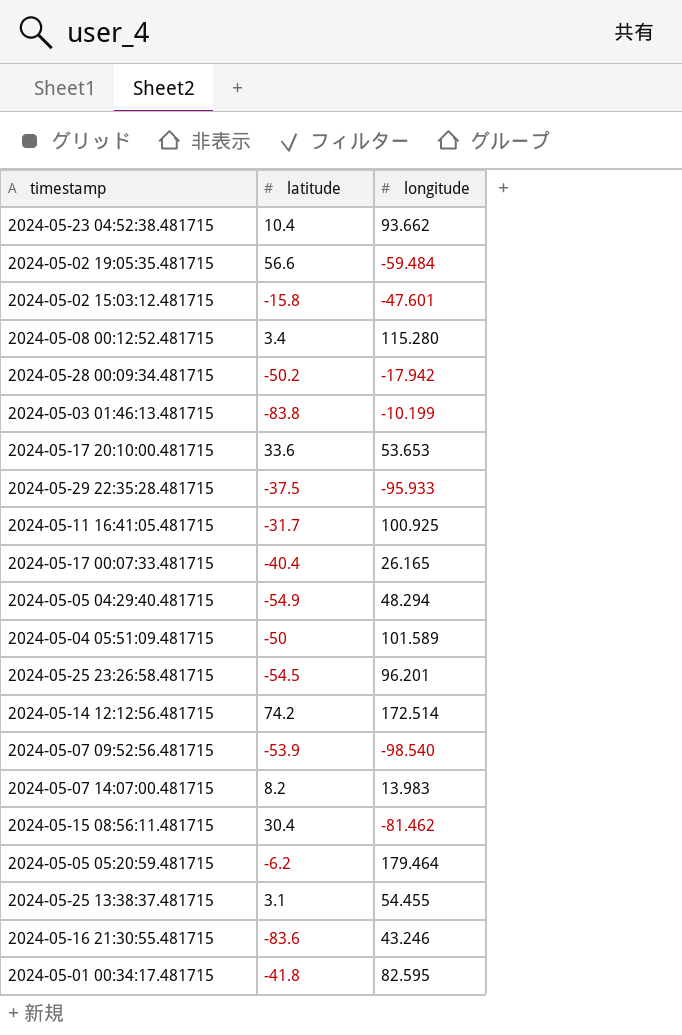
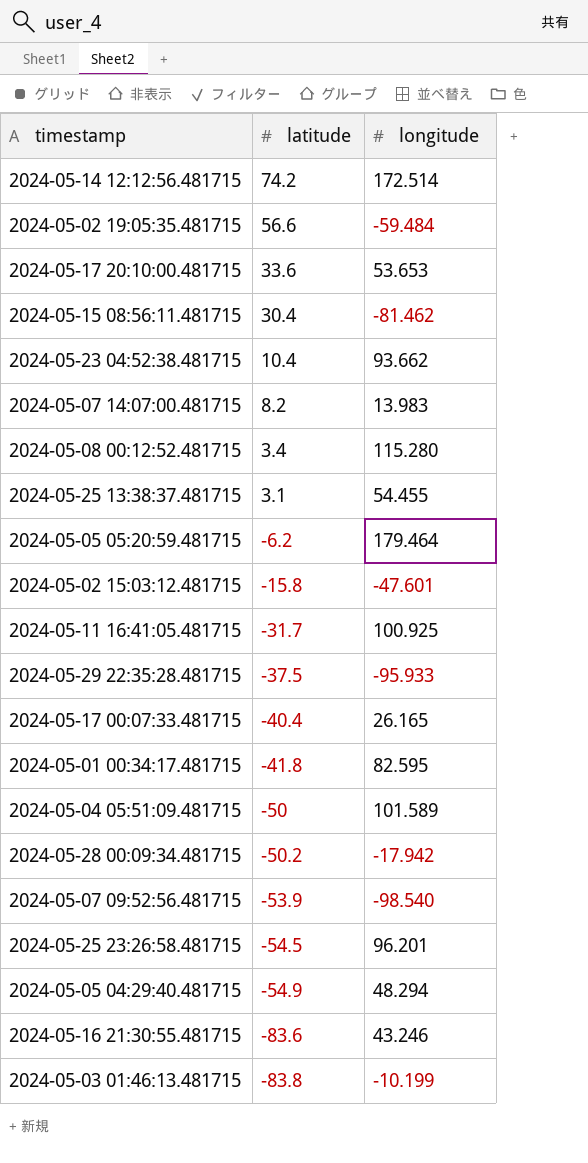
row order: none -> latitude descending

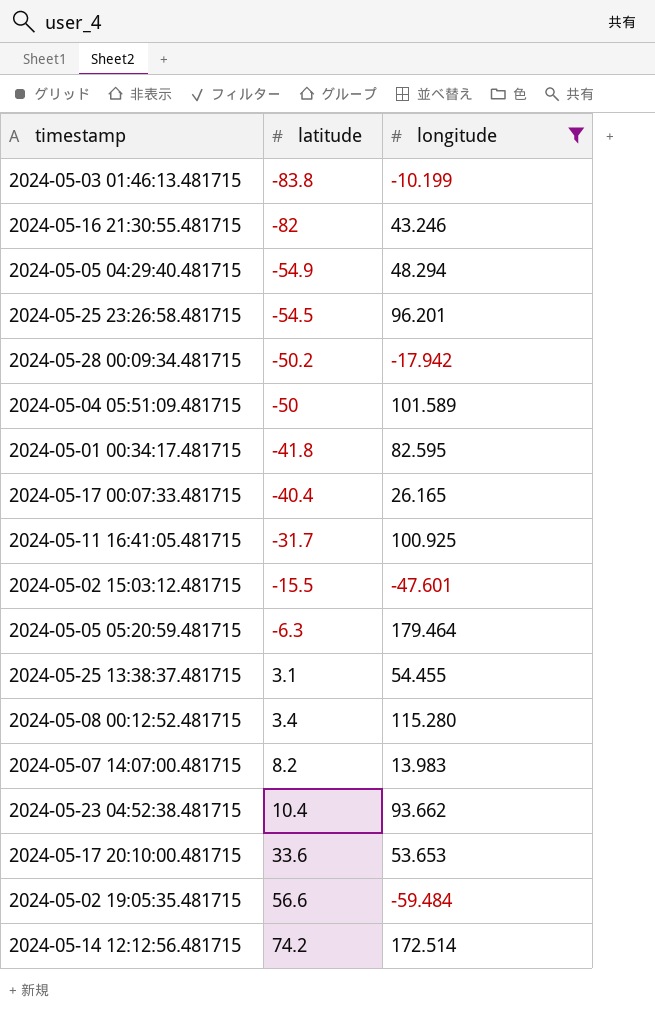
filter: none -> longitude >= -59.484
row order: latitude descending -> latitude ascending
2024-05-16 21:30:55.481715 | latitude: -83.6 -> -82
2024-05-02 15:03:12.481715 | latitude: -15.8 -> -15.5
2024-05-05 05:20:59.481715 | latitude: -6.2 -> -6.3

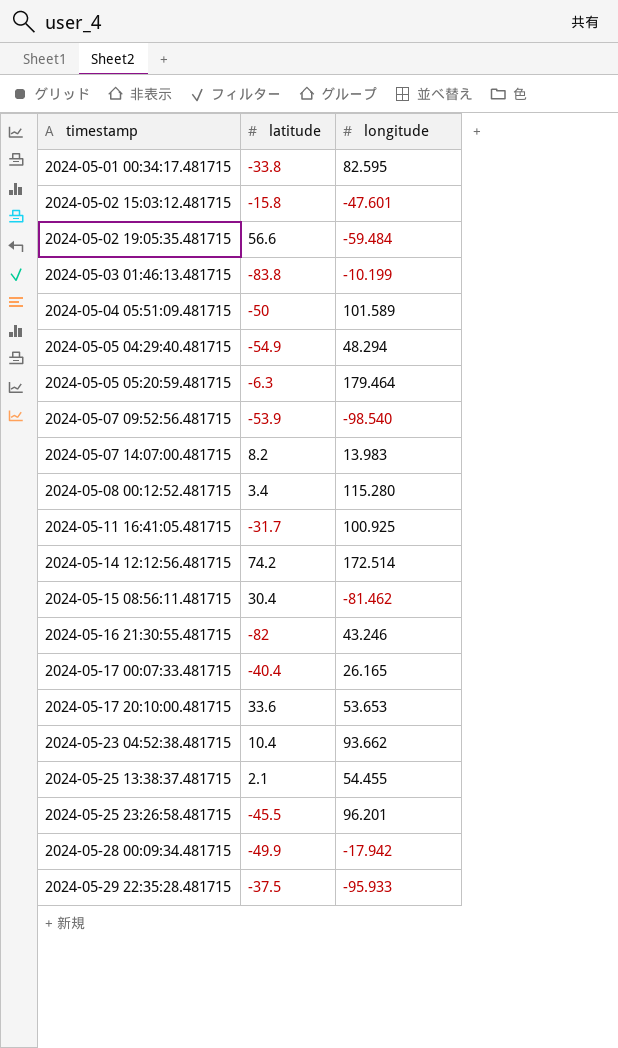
filter: longitude >= -59.484 -> none
row order: latitude ascending -> timestamp ascending
2024-05-01 00:34:17.481715 | latitude: -41.8 -> -33.8
2024-05-02 15:03:12.481715 | latitude: -15.5 -> -15.8
2024-05-25 13:38:37.481715 | latitude: 3.1 -> 2.1
2024-05-25 23:26:58.481715 | latitude: -54.5 -> -45.5
2024-05-28 00:09:34.481715 | latitude: -50.2 -> -49.9

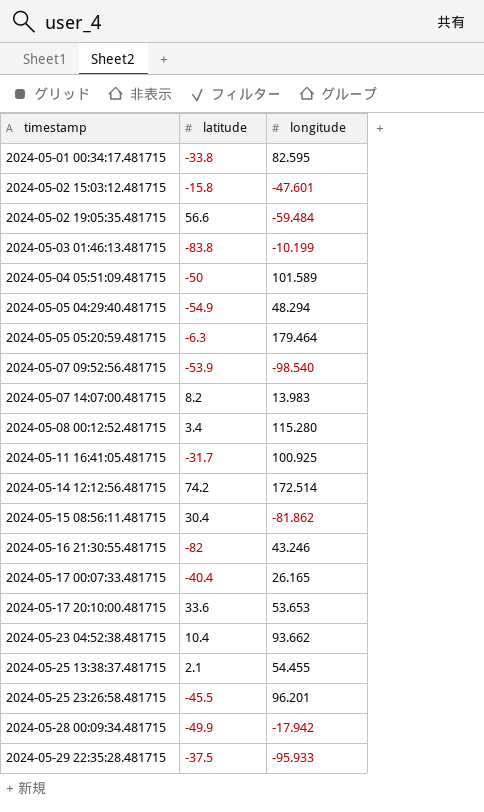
2024-05-15 08:56:11.481715 | longitude: -81.462 -> -81.862

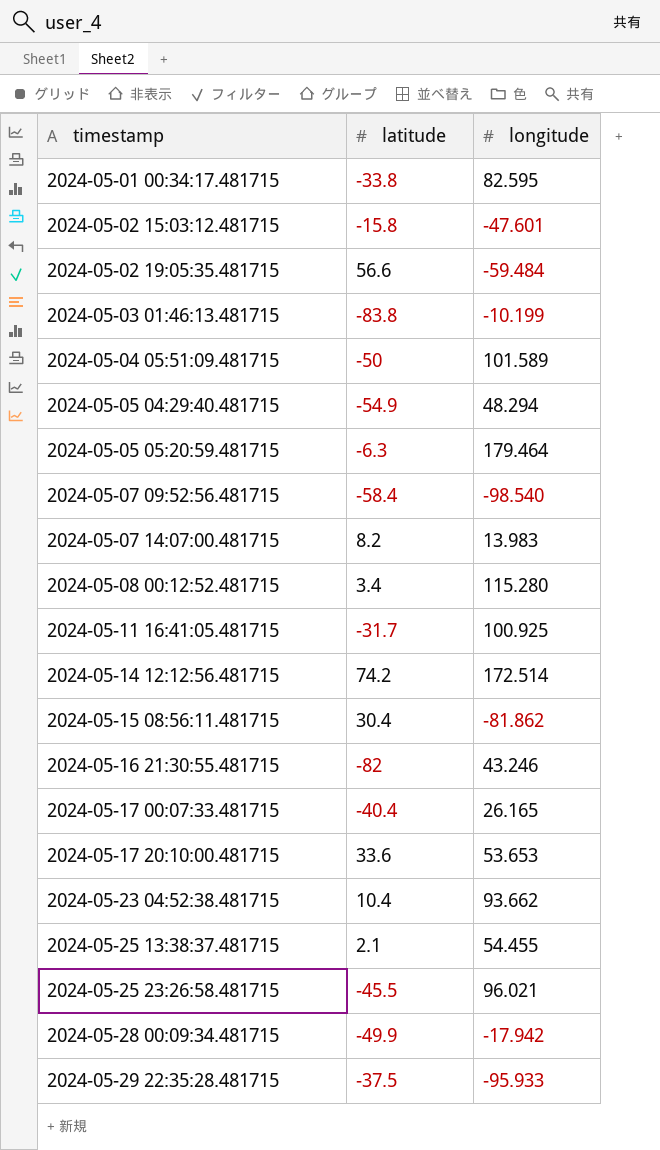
2024-05-07 09:52:56.481715 | latitude: -53.9 -> -58.4
2024-05-25 23:26:58.481715 | longitude: 96.201 -> 96.021

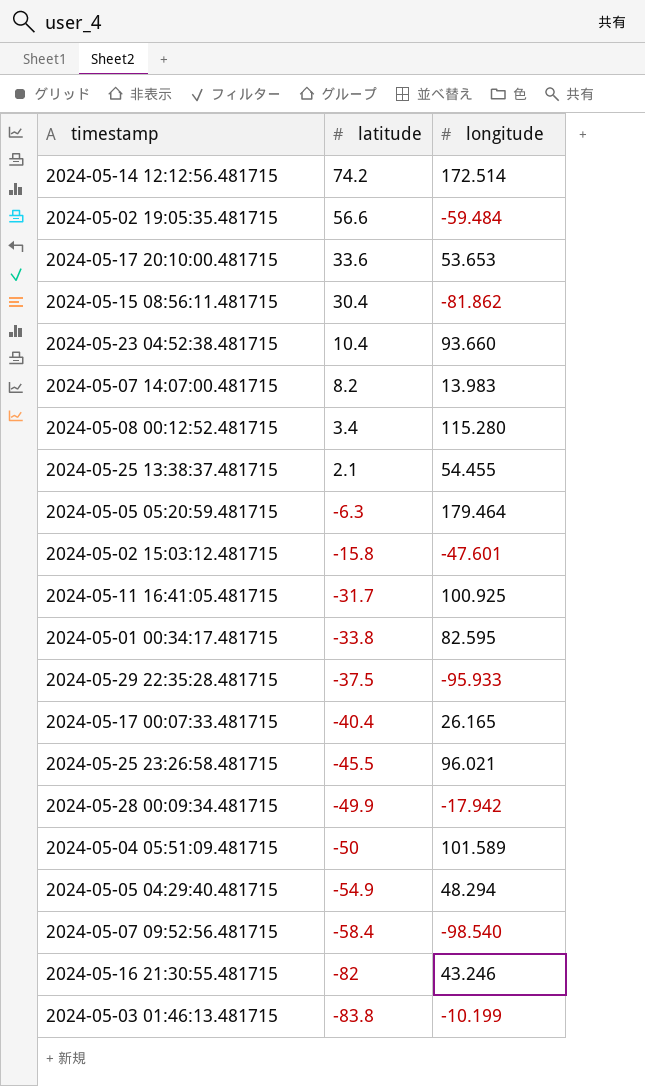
row order: timestamp ascending -> latitude descending
2024-05-23 04:52:38.481715 | longitude: 93.662 -> 93.660

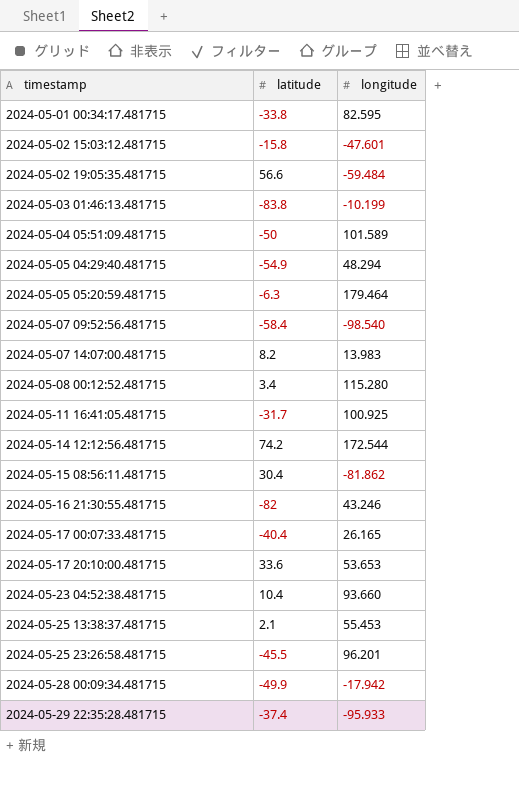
row order: latitude descending -> timestamp ascending
2024-05-14 12:12:56.481715 | longitude: 172.514 -> 172.544
2024-05-25 13:38:37.481715 | longitude: 54.455 -> 55.453
2024-05-25 23:26:58.481715 | longitude: 96.021 -> 96.201
2024-05-29 22:35:28.481715 | latitude: -37.5 -> -37.4

